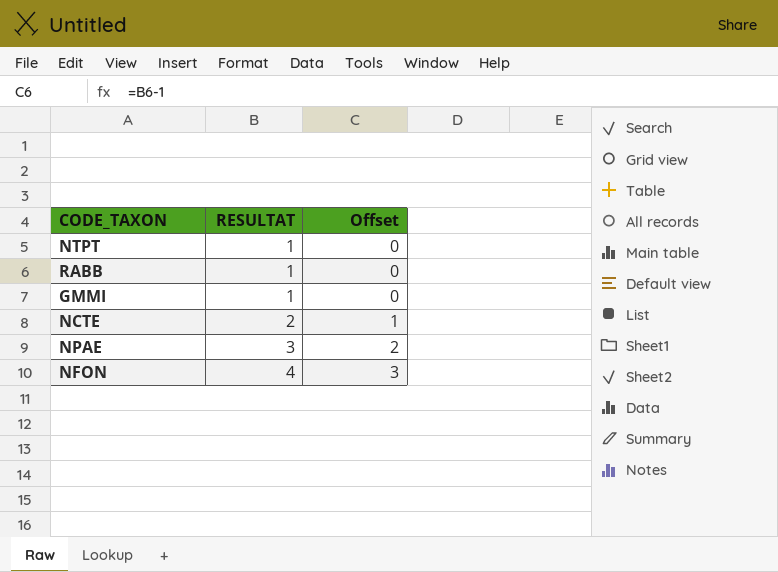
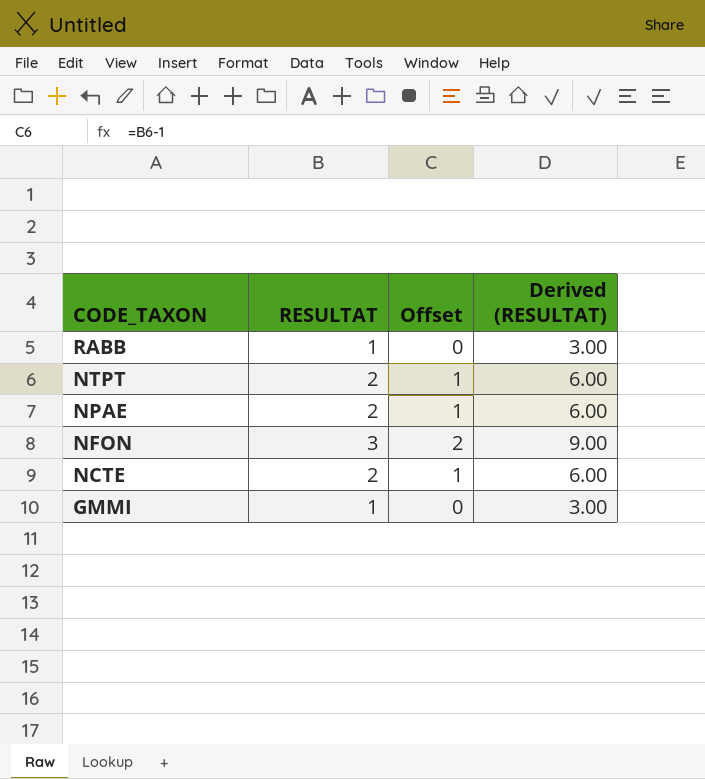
row order: RESULTAT ascending -> CODE_TAXON descending
column Derived (RESULTAT) | formula: none -> [RESULTAT] * 3
NTPT | RESULTAT: 1 -> 2
NTPT | Offset: 0 -> 1
NPAE | RESULTAT: 3 -> 2
NPAE | Offset: 2 -> 1
NFON | RESULTAT: 4 -> 3
NFON | Offset: 3 -> 2

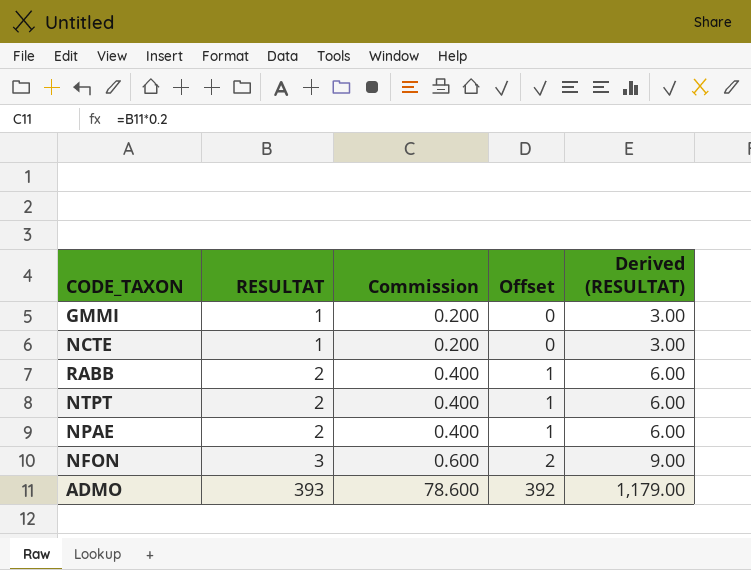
row order: CODE_TAXON descending -> RESULTAT ascending
column Commission | formula: none -> [RESULTAT] * 0.2
NCTE | RESULTAT: 2 -> 1
NCTE | Offset: 1 -> 0
NCTE | Derived (RESULTAT): 6.00 -> 3.00
RABB | RESULTAT: 1 -> 2
RABB | Offset: 0 -> 1
RABB | Derived (RESULTAT): 3.00 -> 6.00
row ADMO: none -> 393 | 78.600 | 392 | 1,179.00

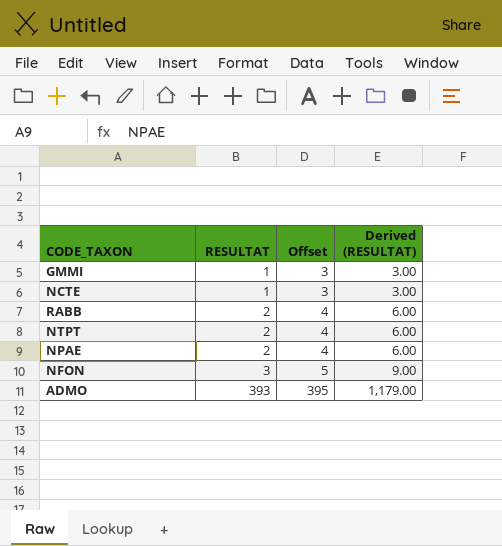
column Commission | formula: [RESULTAT] * 0.2 -> none
column Offset | formula: [RESULTAT] - 1 -> [RESULTAT] + 2

